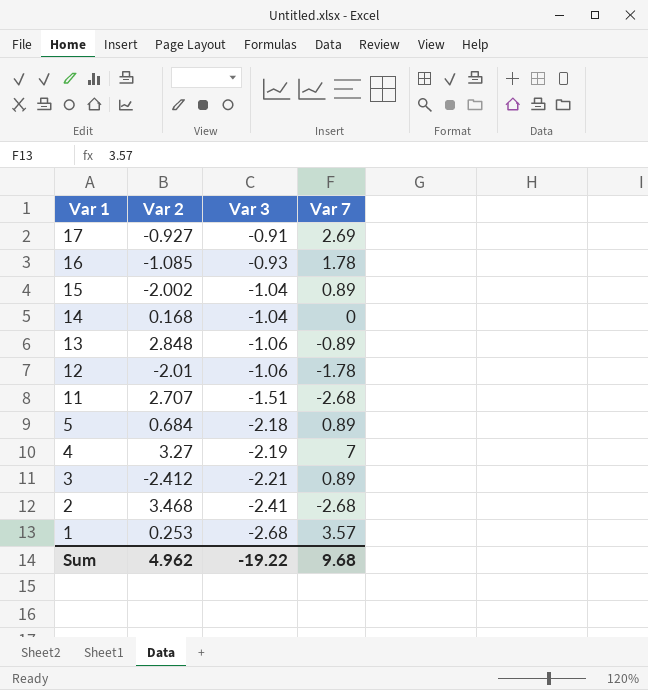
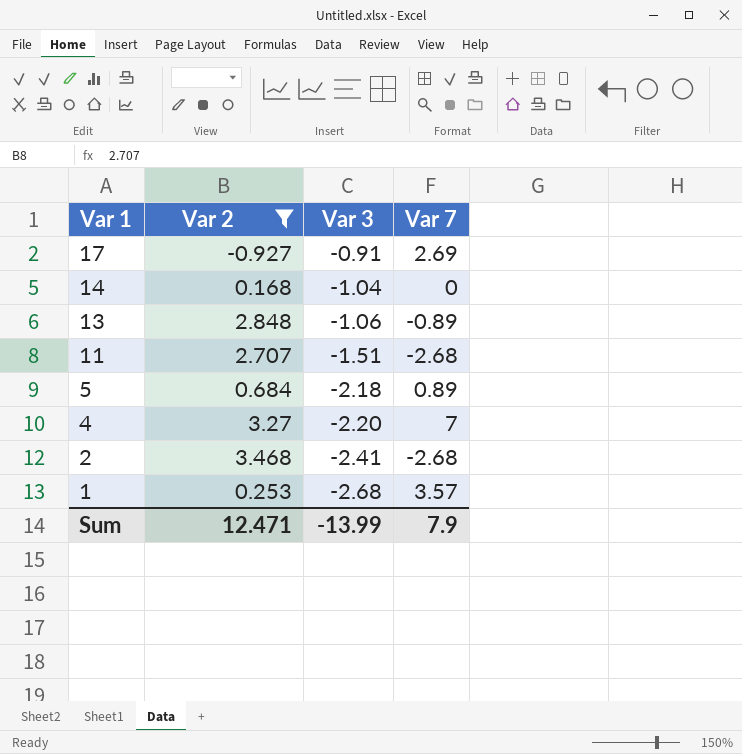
filter: none -> Var 2 >= -0.927
4 | Var 3: -2.19 -> -2.20
Sum | Var 2: 4.962 -> 12.471
Sum | Var 3: -19.22 -> -13.99
Sum | Var 7: 9.68 -> 7.9

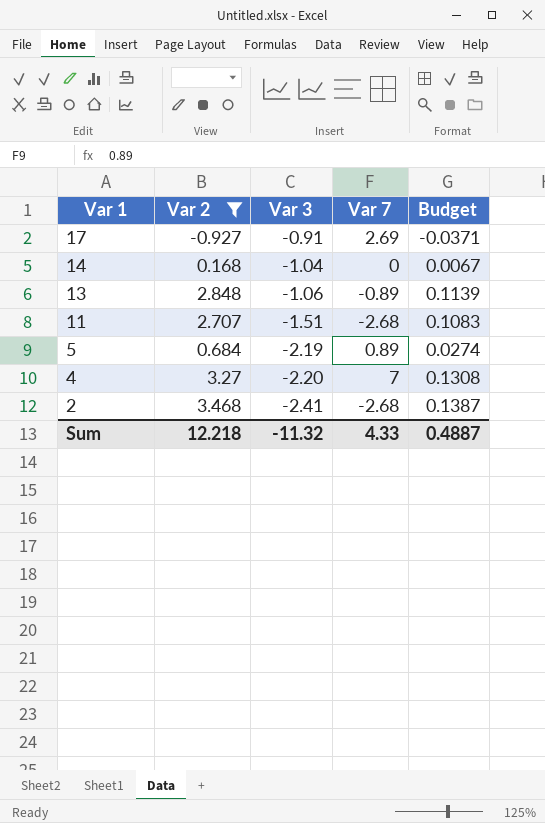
column Budget | formula: none -> [Var 2] * 0.04
row 1: 0.253 | -2.68 | 3.57 -> none
5 | Var 3: -2.18 -> -2.19
Sum | Var 2: 12.471 -> 12.218
Sum | Var 3: -13.99 -> -11.32
Sum | Var 7: 7.9 -> 4.33

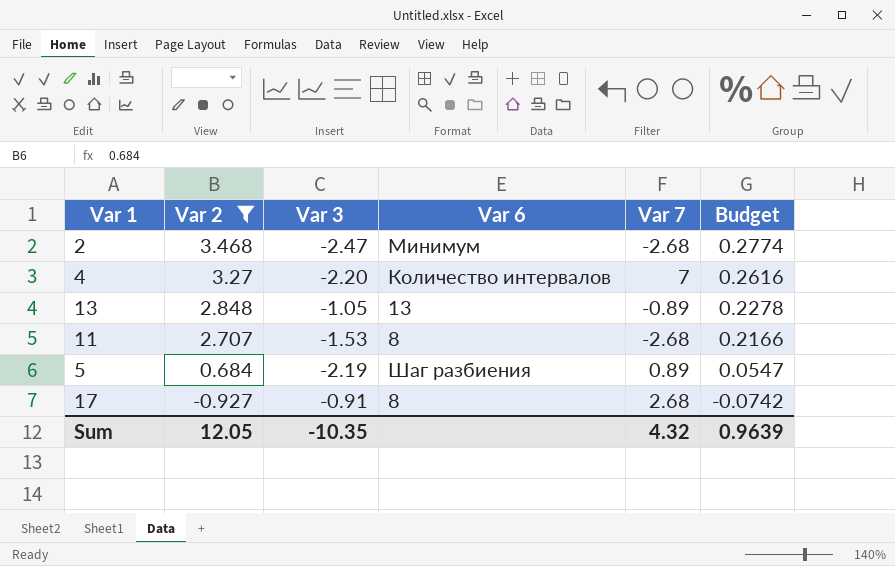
row order: Var 1 descending -> Var 2 descending
column Var 6 | position: none -> 4
column Budget | formula: [Var 2] * 0.04 -> [Var 2] * 0.08
row 14: 0.168 | -1.04 | 0 | 0.0067 -> none
2 | Var 3: -2.41 -> -2.47
13 | Var 3: -1.06 -> -1.05
11 | Var 3: -1.51 -> -1.53
17 | Var 7: 2.69 -> 2.68
Sum | Var 2: 12.218 -> 12.05
Sum | Var 3: -11.32 -> -10.35
Sum | Var 7: 4.33 -> 4.32
Sum | Budget: 0.4887 -> 0.9639

